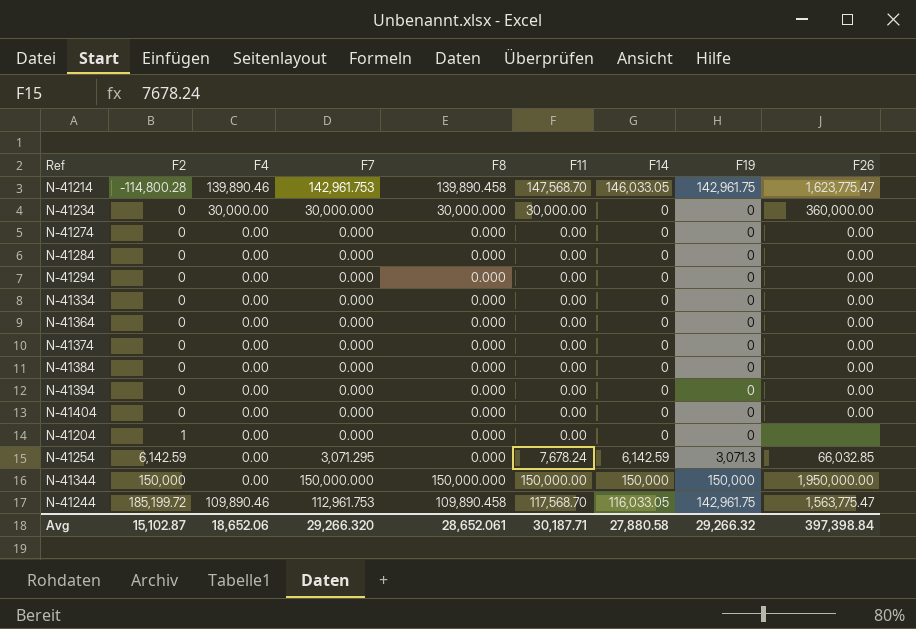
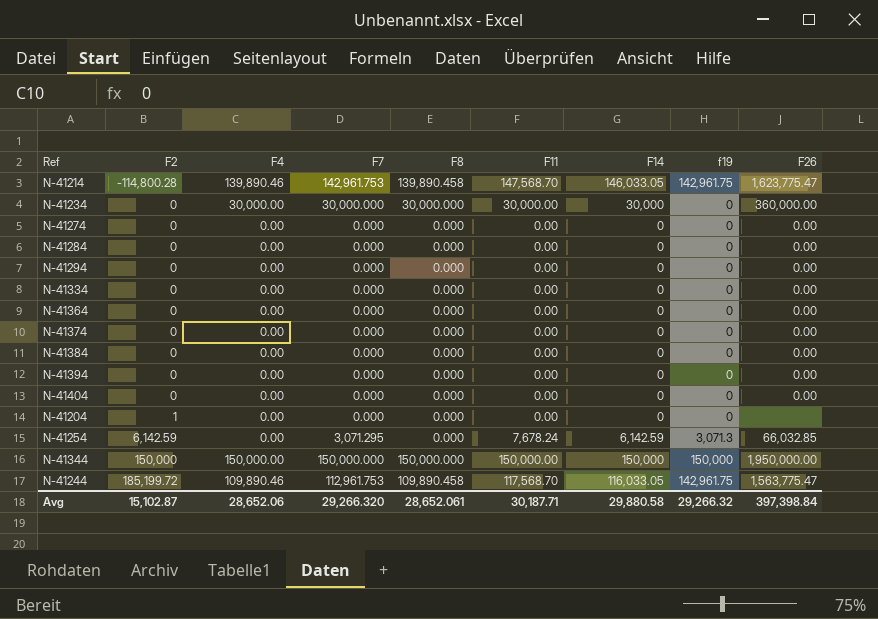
column name: F19 -> f19
N-41234 | F14: 0 -> 30,000
N-41344 | F4: 0.00 -> 150,000.00
Avg | F4: 18,652.06 -> 28,652.06
Avg | F14: 27,880.58 -> 29,880.58

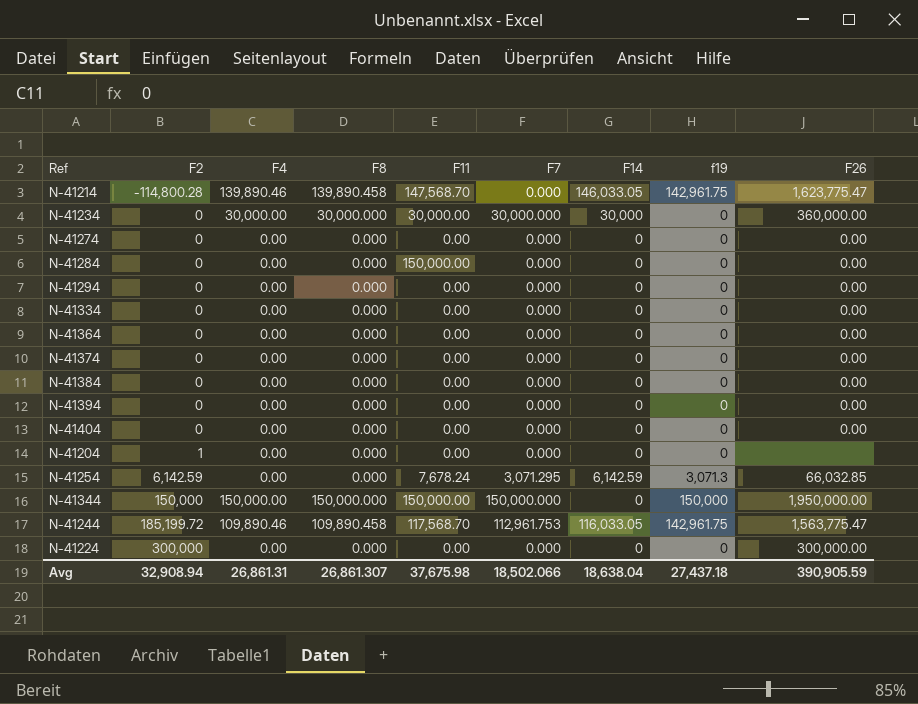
column F7 | position: 4 -> 6
N-41214 | F7: 142,961.753 -> 0.000
N-41284 | F11: 0.00 -> 150,000.00
N-41344 | F14: 150,000 -> 0
row N-41224: none -> 300,000 | 0.00 | 0.000 | 0.00 | 0.000 | 0 | 0 | 300,000.00
Avg | F2: 15,102.87 -> 32,908.94
Avg | F4: 28,652.06 -> 26,861.31
Avg | F8: 28,652.061 -> 26,861.307
Avg | F11: 30,187.71 -> 37,675.98
Avg | F7: 29,266.320 -> 18,502.066
Avg | F14: 29,880.58 -> 18,638.04
Avg | f19: 29,266.32 -> 27,437.18
Avg | F26: 397,398.84 -> 390,905.59

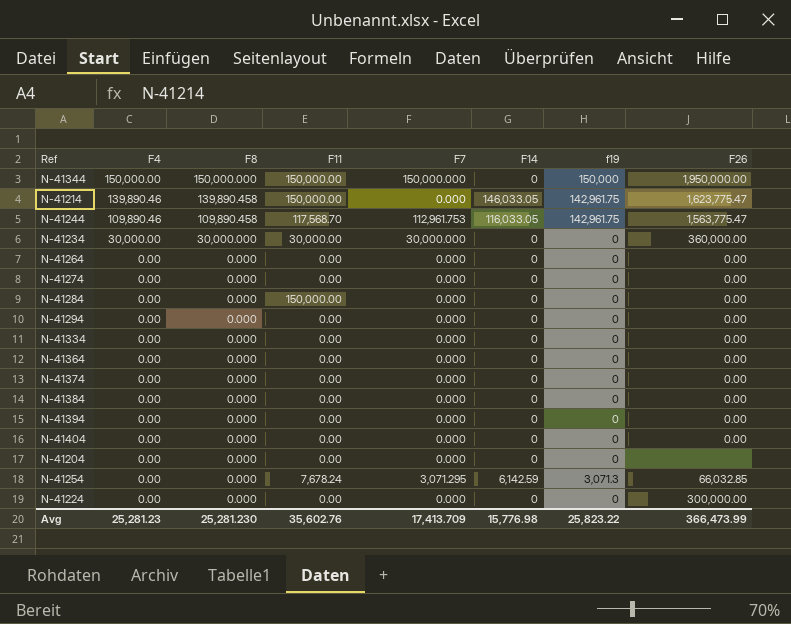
row order: F2 ascending -> F4 descending
column F2 | position: 2 -> none
N-41214 | F11: 147,568.70 -> 150,000.00
N-41234 | F14: 30,000 -> 0
row N-41264: none -> 0.00 | 0.000 | 0.00 | 0.000 | 0 | 0 | 0.00
Avg | F4: 26,861.31 -> 25,281.23
Avg | F8: 26,861.307 -> 25,281.230
Avg | F11: 37,675.98 -> 35,602.76
Avg | F7: 18,502.066 -> 17,413.709
Avg | F14: 18,638.04 -> 15,776.98
Avg | f19: 27,437.18 -> 25,823.22
Avg | F26: 390,905.59 -> 366,473.99

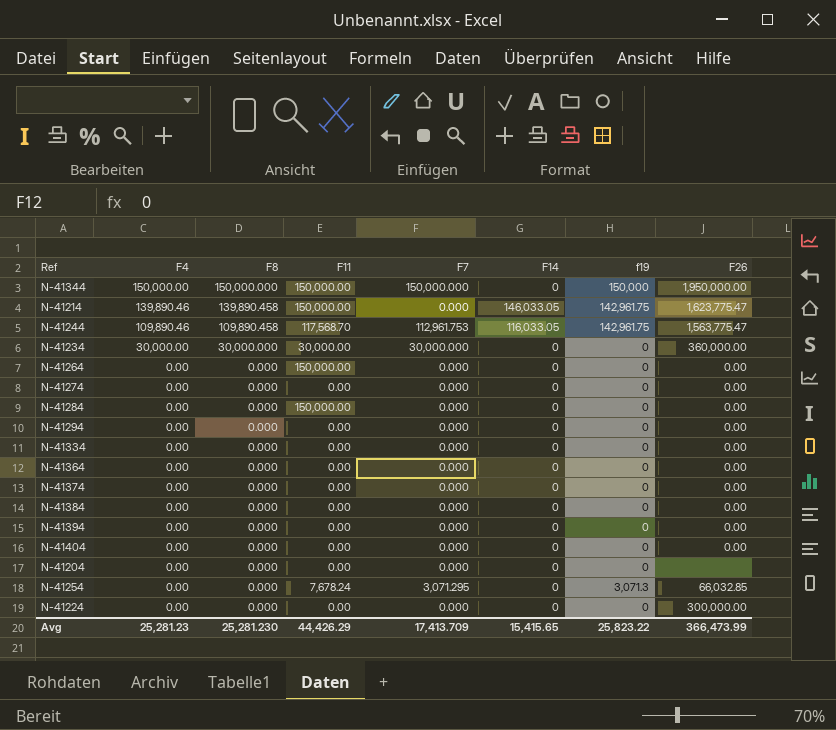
N-41264 | F11: 0.00 -> 150,000.00
N-41254 | F14: 6,142.59 -> 0
Avg | F11: 35,602.76 -> 44,426.29
Avg | F14: 15,776.98 -> 15,415.65

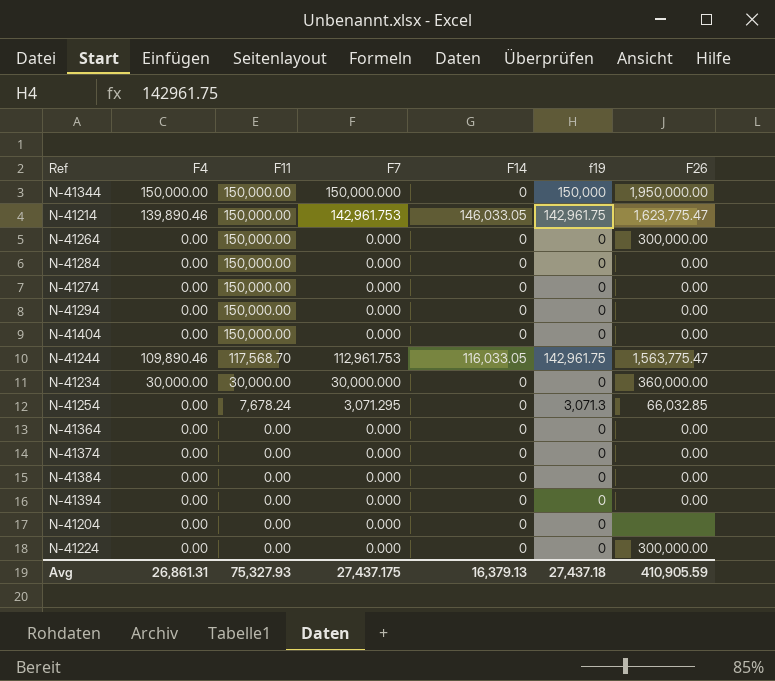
row order: F4 descending -> F11 descending
column F8 | position: 3 -> none
row N-41334: 0.00 | 0.000 | 0.00 | 0.000 | 0 | 0 | 0.00 -> none
N-41214 | F7: 0.000 -> 142,961.753
N-41264 | F26: 0.00 -> 300,000.00
N-41274 | F11: 0.00 -> 150,000.00
N-41294 | F11: 0.00 -> 150,000.00
N-41404 | F11: 0.00 -> 150,000.00
Avg | F4: 25,281.23 -> 26,861.31
Avg | F11: 44,426.29 -> 75,327.93
Avg | F7: 17,413.709 -> 27,437.175
Avg | F14: 15,415.65 -> 16,379.13
Avg | f19: 25,823.22 -> 27,437.18
Avg | F26: 366,473.99 -> 410,905.59

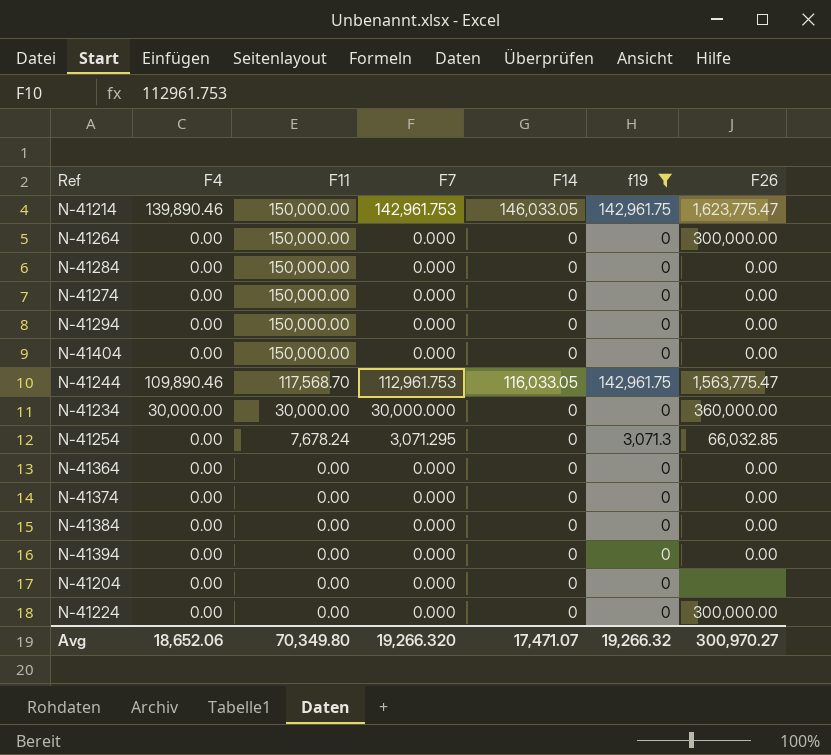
filter: none -> f19 != 150,000
Avg | F4: 26,861.31 -> 18,652.06
Avg | F11: 75,327.93 -> 70,349.80
Avg | F7: 27,437.175 -> 19,266.320
Avg | F14: 16,379.13 -> 17,471.07
Avg | f19: 27,437.18 -> 19,266.32
Avg | F26: 410,905.59 -> 300,970.27

